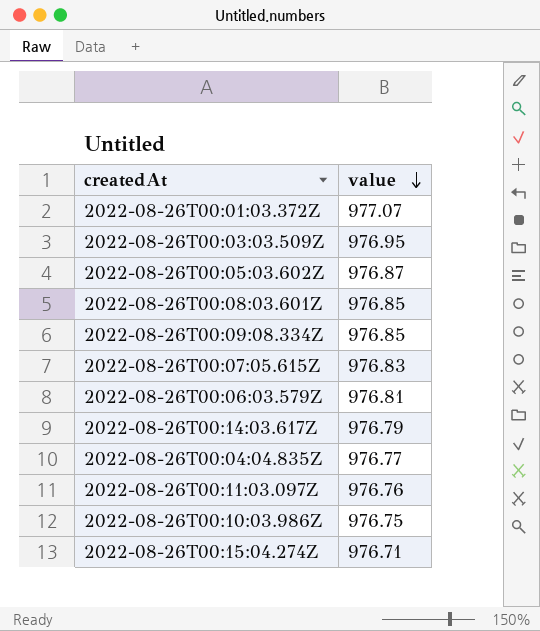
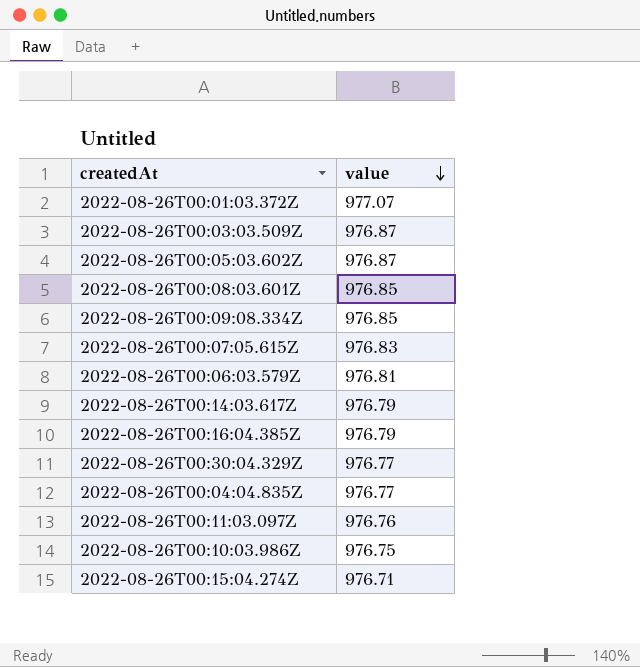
2022-08-26T00:03:03.509Z | value: 976.95 -> 976.87
row 2022-08-26T00:16:04.385Z: none -> 976.79
row 2022-08-26T00:30:04.329Z: none -> 976.77

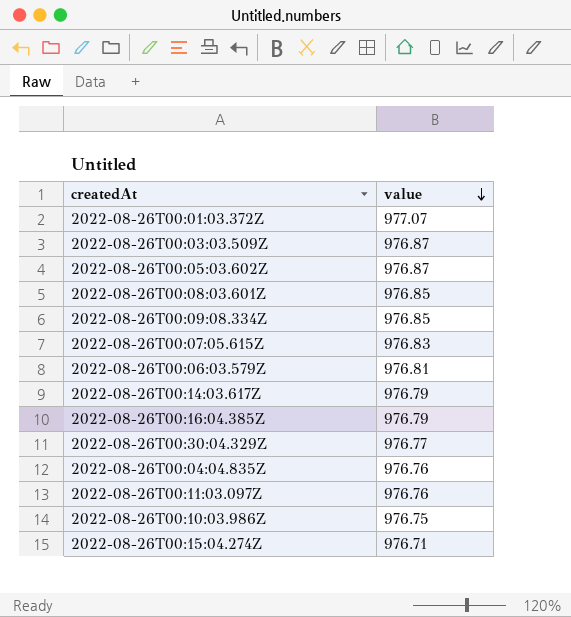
2022-08-26T00:04:04.835Z | value: 976.77 -> 976.76

